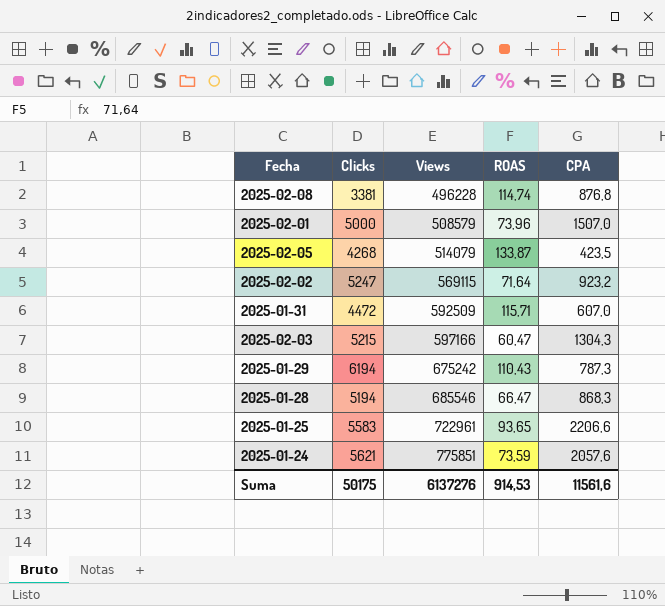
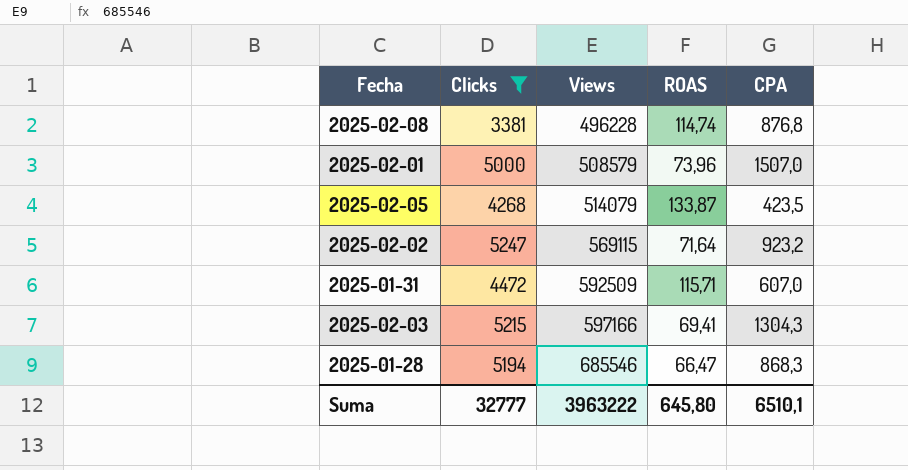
filter: none -> Clicks <= 5247
2025-02-03 | ROAS: 60,47 -> 69,41
Suma | Clicks: 50175 -> 32777
Suma | Views: 6137276 -> 3963222
Suma | ROAS: 914,53 -> 645,80
Suma | CPA: 11561,6 -> 6510,1

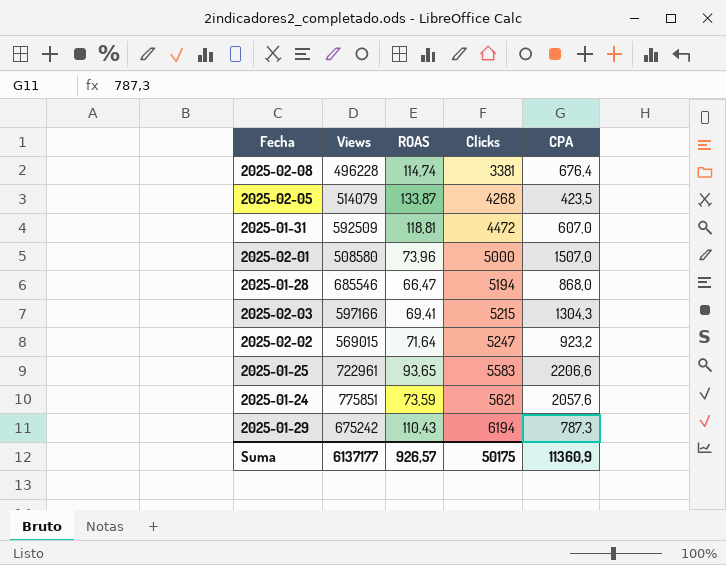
filter: Clicks <= 5247 -> none
row order: Views ascending -> Clicks ascending
column Clicks | position: 2 -> 4
2025-02-08 | CPA: 876,8 -> 676,4
2025-01-31 | ROAS: 115,71 -> 118,81
2025-02-01 | Views: 508579 -> 508580
2025-01-28 | CPA: 868,3 -> 868,0
2025-02-02 | Views: 569115 -> 569015
Suma | Views: 3963222 -> 6137177
Suma | ROAS: 645,80 -> 926,57
Suma | Clicks: 32777 -> 50175
Suma | CPA: 6510,1 -> 11360,9

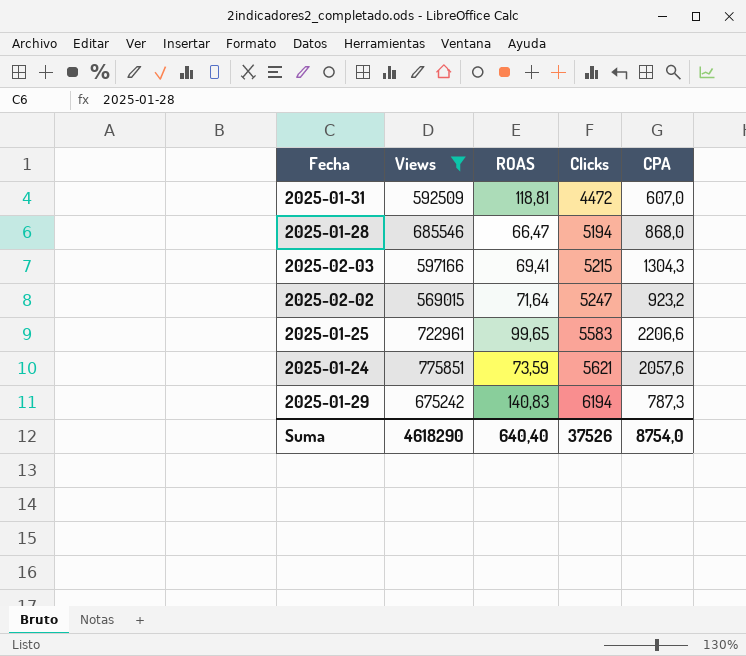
filter: none -> Views >= 569015
2025-01-25 | ROAS: 93,65 -> 99,65
2025-01-29 | ROAS: 110,43 -> 140,83
Suma | Views: 6137177 -> 4618290
Suma | ROAS: 926,57 -> 640,40
Suma | Clicks: 50175 -> 37526
Suma | CPA: 11360,9 -> 8754,0

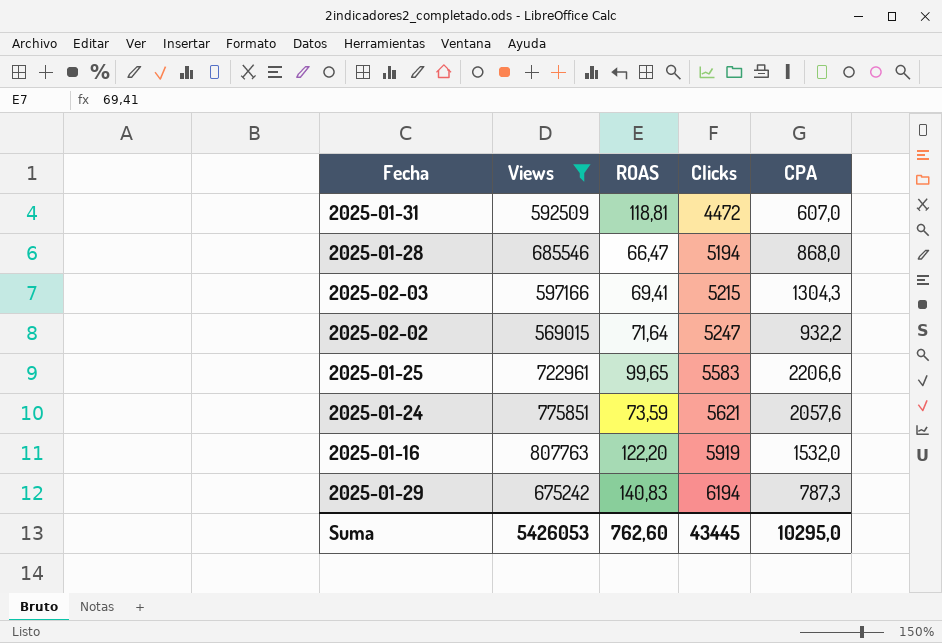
2025-02-02 | CPA: 923,2 -> 932,2
row 2025-01-16: none -> 807763 | 122,20 | 5919 | 1532,0
Suma | Views: 4618290 -> 5426053
Suma | ROAS: 640,40 -> 762,60
Suma | Clicks: 37526 -> 43445
Suma | CPA: 8754,0 -> 10295,0

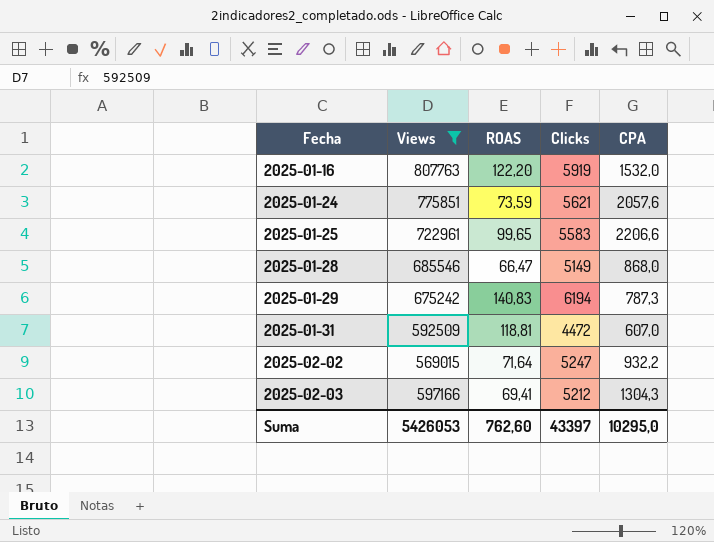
row order: Clicks ascending -> Fecha ascending
2025-01-28 | Clicks: 5194 -> 5149
2025-02-03 | Clicks: 5215 -> 5212
Suma | Clicks: 43445 -> 43397

